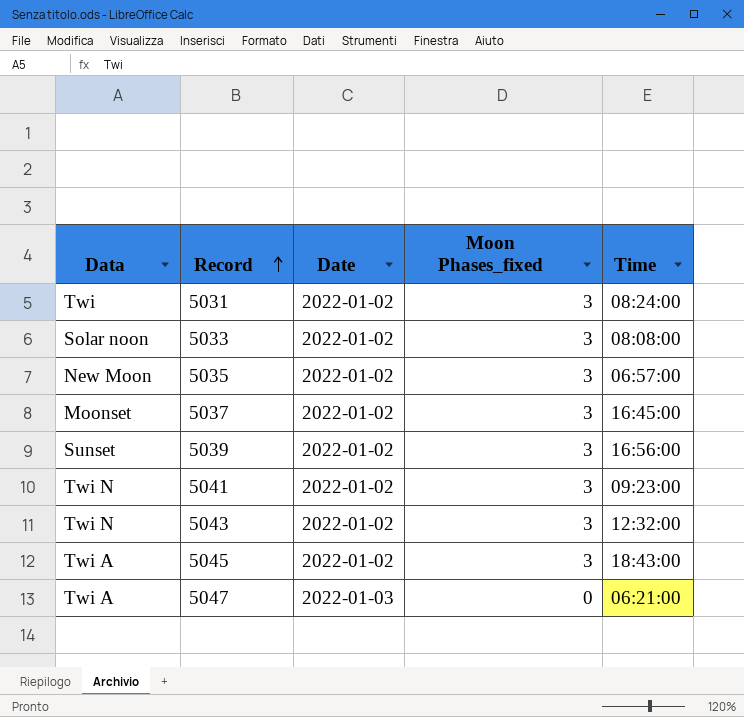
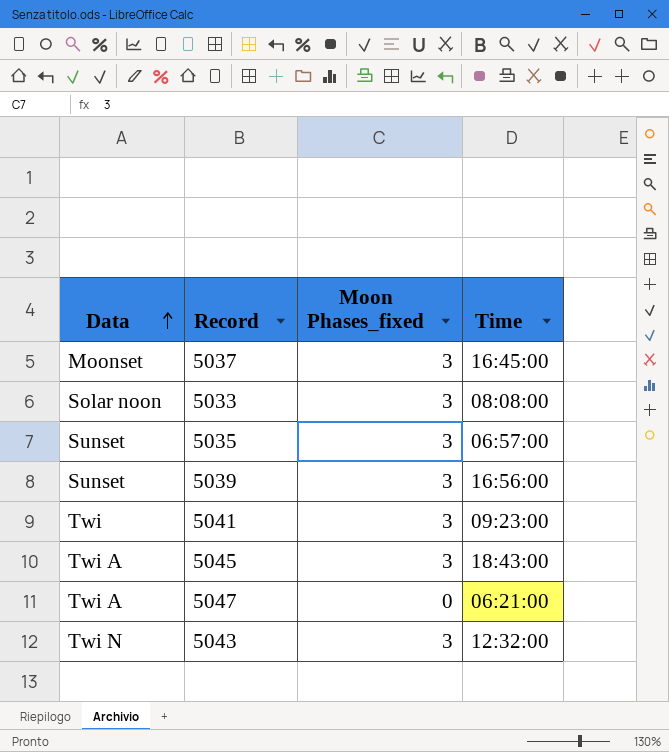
row order: Record ascending -> Data ascending
column Date | position: 3 -> none
row 5031: Twi | 2022-01-02 | 3 | 08:24:00 -> none
5035 | Data: New Moon -> Sunset
5041 | Data: Twi N -> Twi

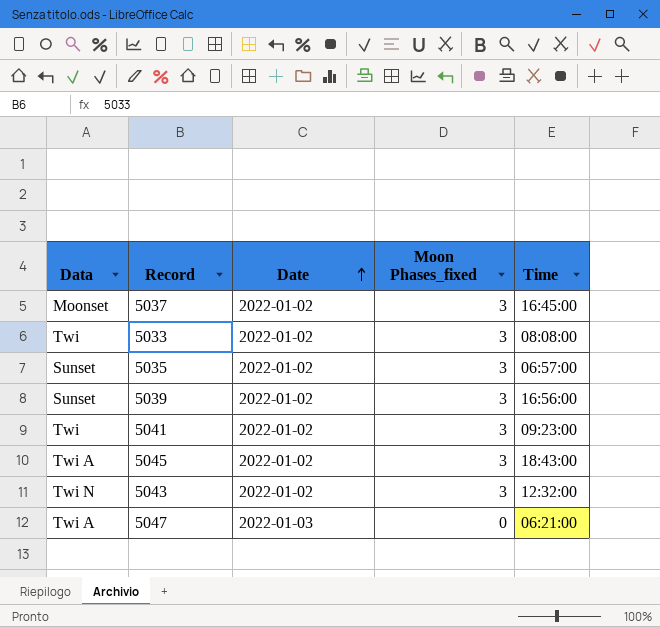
row order: Data ascending -> Date ascending
column Date | position: none -> 3
5033 | Data: Solar noon -> Twi

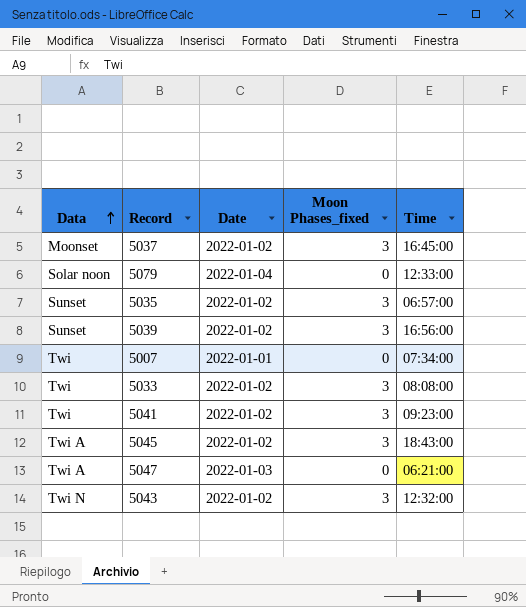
row order: Date ascending -> Data ascending
row 5079: none -> Solar noon | 2022-01-04 | 0 | 12:33:00
row 5007: none -> Twi | 2022-01-01 | 0 | 07:34:00

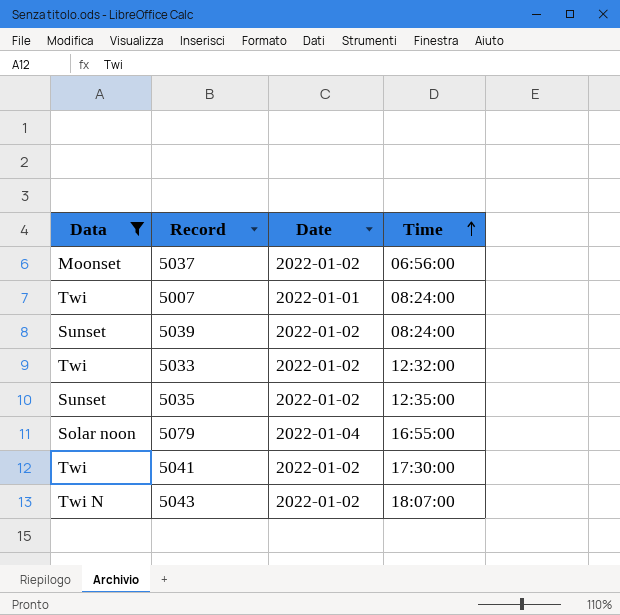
filter: none -> Data != Twi A
row order: Data ascending -> Time ascending
column Moon Phases_fixed | position: 4 -> none
5037 | Time: 16:45:00 -> 06:56:00
5007 | Time: 07:34:00 -> 08:24:00
5039 | Time: 16:56:00 -> 08:24:00
5033 | Time: 08:08:00 -> 12:32:00
5035 | Time: 06:57:00 -> 12:35:00
5079 | Time: 12:33:00 -> 16:55:00
5041 | Time: 09:23:00 -> 17:30:00
5043 | Time: 12:32:00 -> 18:07:00

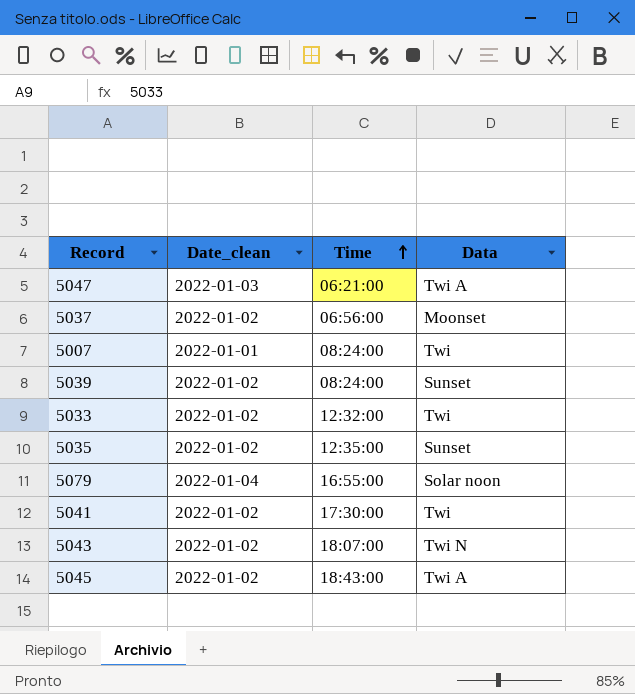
filter: Data != Twi A -> none
column name: Date -> Date_clean
column Data | position: 1 -> 4

